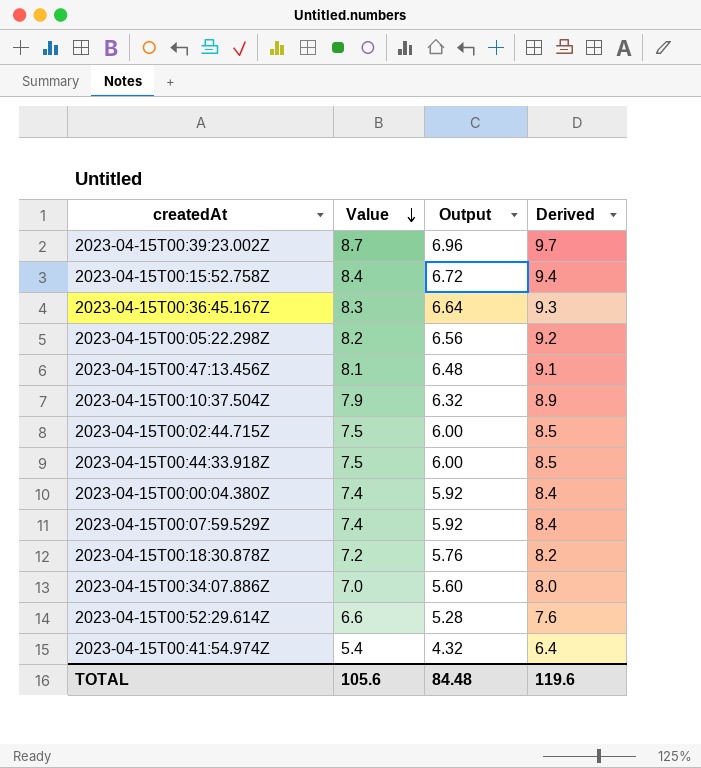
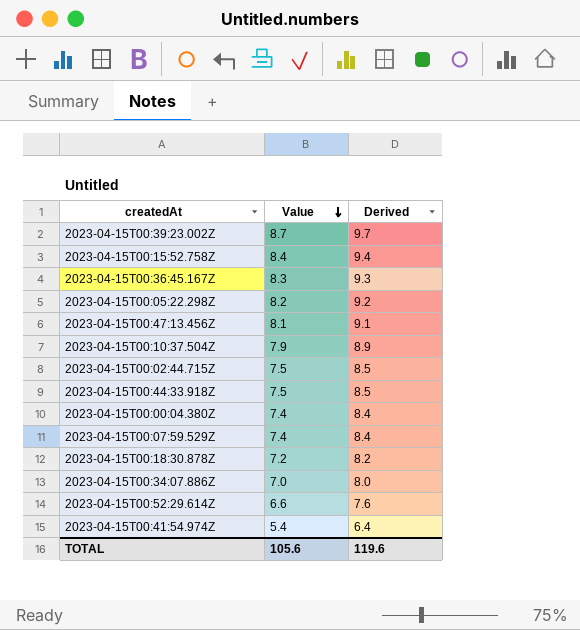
column Output | formula: [Value] * 0.8 -> none

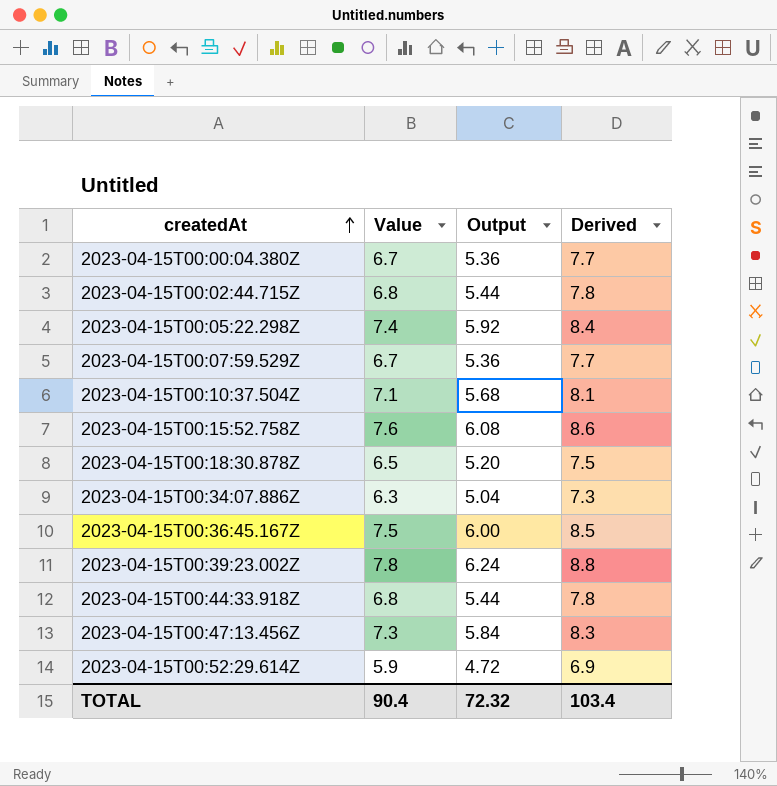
row order: Value descending -> createdAt ascending
column Output | formula: none -> [Value] * 0.8
row 2023-04-15T00:41:54.974Z: 5.4 | 6.4 -> none
2023-04-15T00:00:04.380Z | Value: 7.4 -> 6.7
2023-04-15T00:00:04.380Z | Derived: 8.4 -> 7.7
2023-04-15T00:02:44.715Z | Value: 7.5 -> 6.8
2023-04-15T00:02:44.715Z | Derived: 8.5 -> 7.8
2023-04-15T00:05:22.298Z | Value: 8.2 -> 7.4
2023-04-15T00:05:22.298Z | Derived: 9.2 -> 8.4
2023-04-15T00:07:59.529Z | Value: 7.4 -> 6.7
2023-04-15T00:07:59.529Z | Derived: 8.4 -> 7.7
2023-04-15T00:10:37.504Z | Value: 7.9 -> 7.1
2023-04-15T00:10:37.504Z | Derived: 8.9 -> 8.1
2023-04-15T00:15:52.758Z | Value: 8.4 -> 7.6
2023-04-15T00:15:52.758Z | Derived: 9.4 -> 8.6
2023-04-15T00:18:30.878Z | Value: 7.2 -> 6.5
2023-04-15T00:18:30.878Z | Derived: 8.2 -> 7.5
2023-04-15T00:34:07.886Z | Value: 7.0 -> 6.3
2023-04-15T00:34:07.886Z | Derived: 8.0 -> 7.3
2023-04-15T00:36:45.167Z | Value: 8.3 -> 7.5
2023-04-15T00:36:45.167Z | Derived: 9.3 -> 8.5
2023-04-15T00:39:23.002Z | Value: 8.7 -> 7.8
2023-04-15T00:39:23.002Z | Derived: 9.7 -> 8.8
2023-04-15T00:44:33.918Z | Value: 7.5 -> 6.8
2023-04-15T00:44:33.918Z | Derived: 8.5 -> 7.8
2023-04-15T00:47:13.456Z | Value: 8.1 -> 7.3
2023-04-15T00:47:13.456Z | Derived: 9.1 -> 8.3
2023-04-15T00:52:29.614Z | Value: 6.6 -> 5.9
2023-04-15T00:52:29.614Z | Derived: 7.6 -> 6.9
TOTAL | Value: 105.6 -> 90.4
TOTAL | Derived: 119.6 -> 103.4

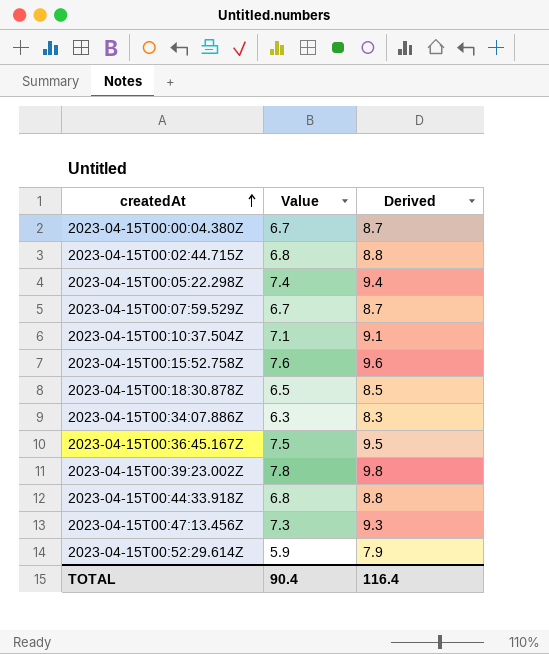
column Output | formula: [Value] * 0.8 -> none
column Derived | formula: [Value] + 1 -> [Value] + 2
TOTAL | Derived: 103.4 -> 116.4

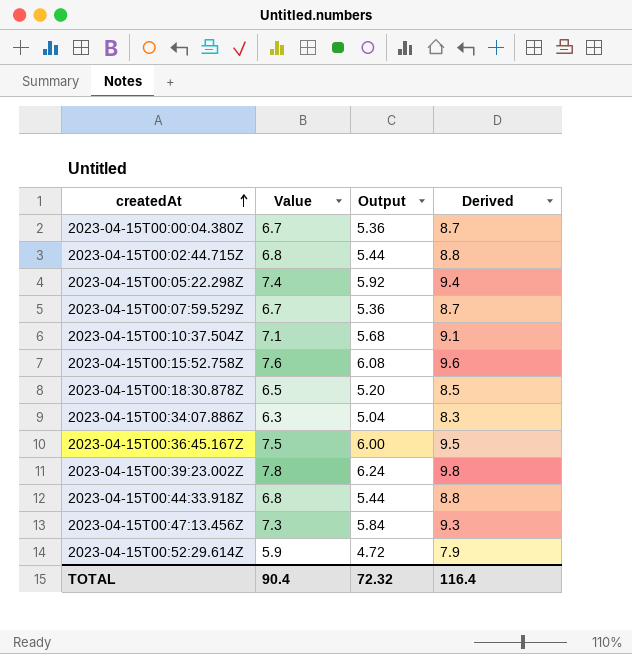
column Output | formula: none -> [Value] * 0.8

